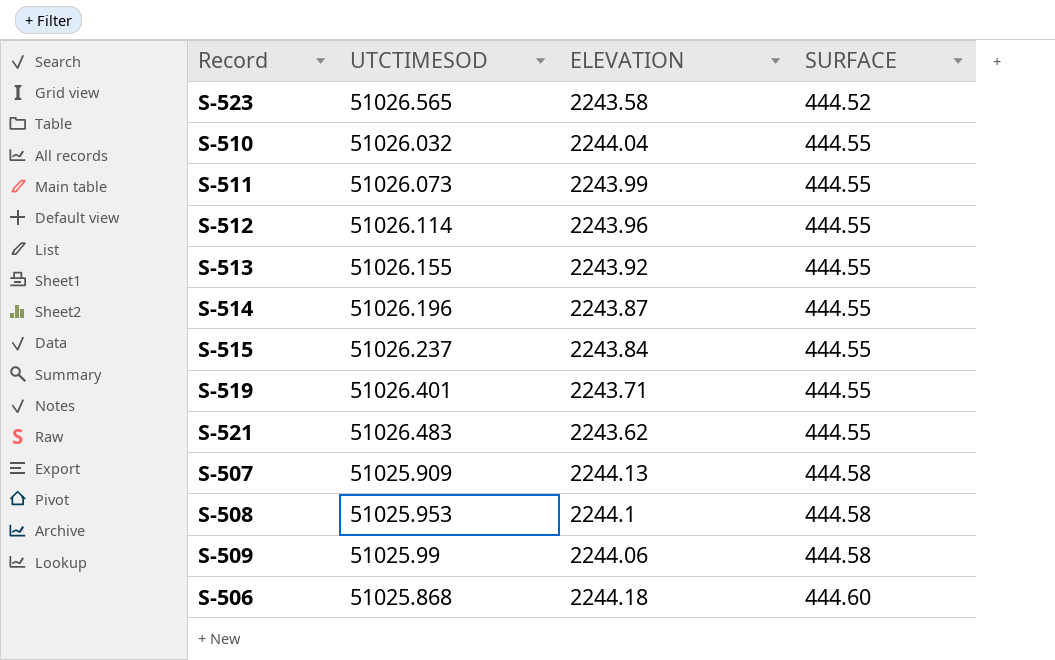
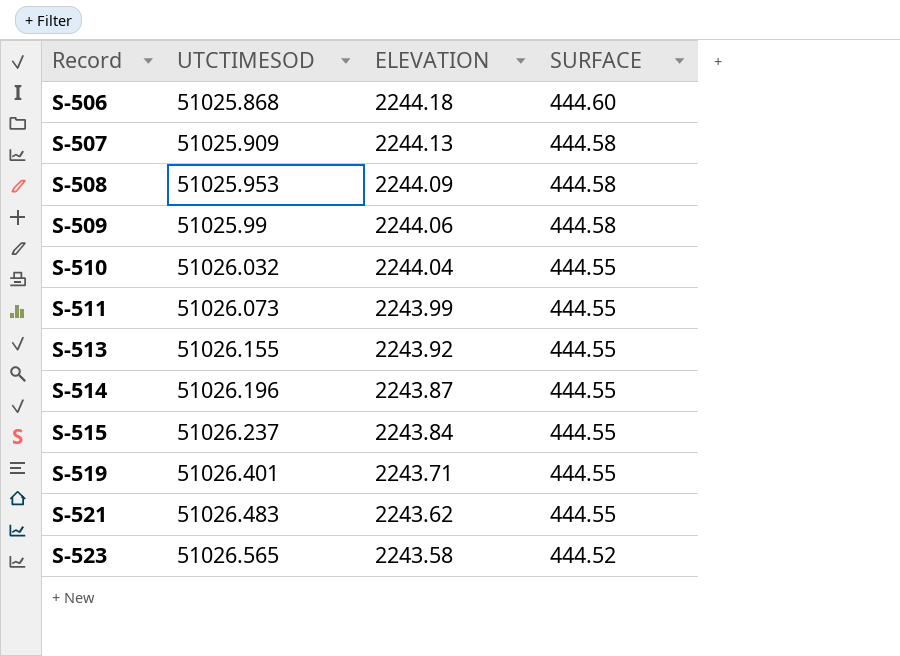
row order: SURFACE ascending -> Record ascending
row S-512: 51026.114 | 2243.96 | 444.55 -> none
S-508 | ELEVATION: 2244.1 -> 2244.09

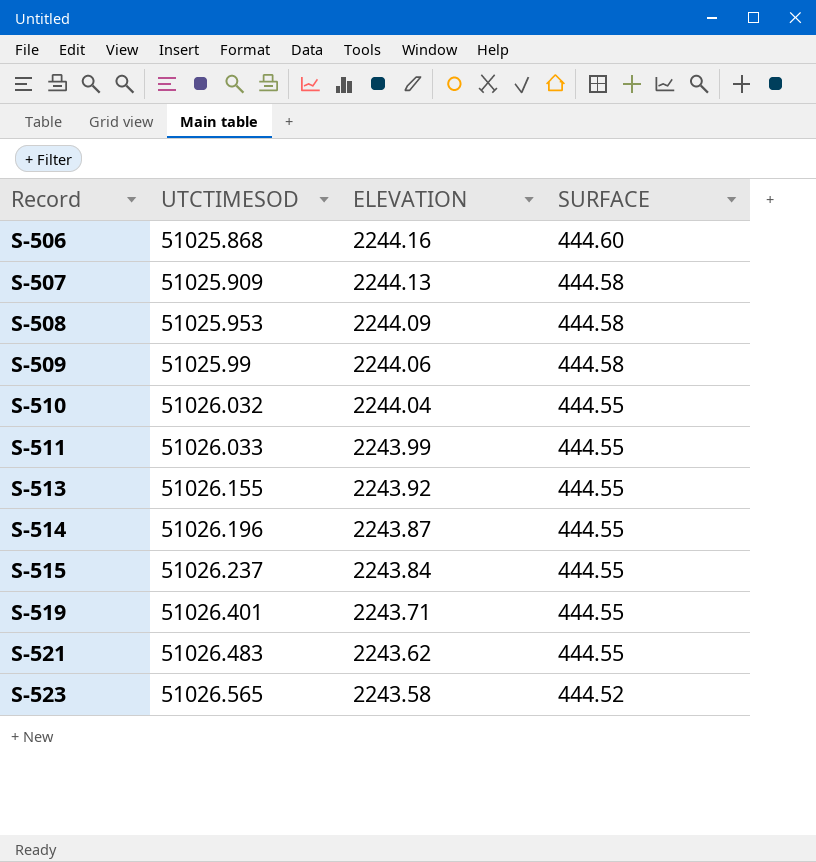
S-506 | ELEVATION: 2244.18 -> 2244.16
S-511 | UTCTIMESOD: 51026.073 -> 51026.033

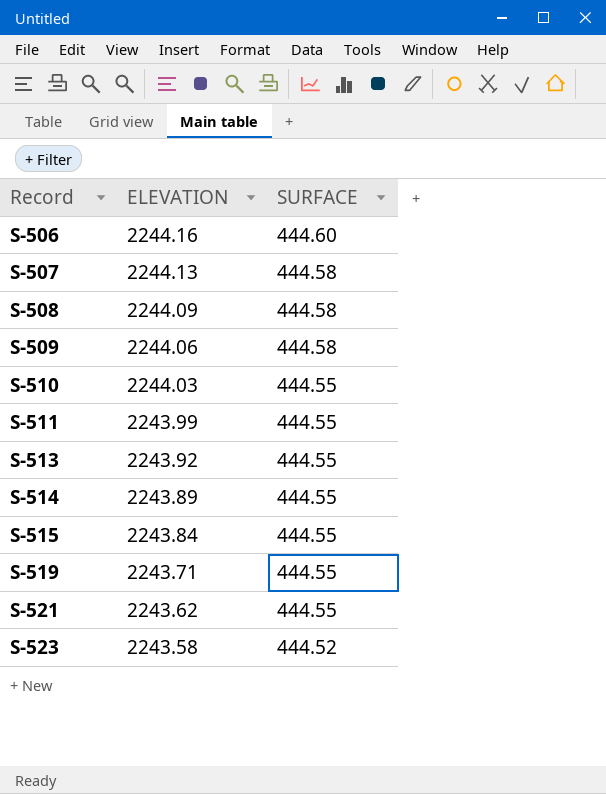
column UTCTIMESOD | position: 2 -> none
S-510 | ELEVATION: 2244.04 -> 2244.03
S-514 | ELEVATION: 2243.87 -> 2243.89

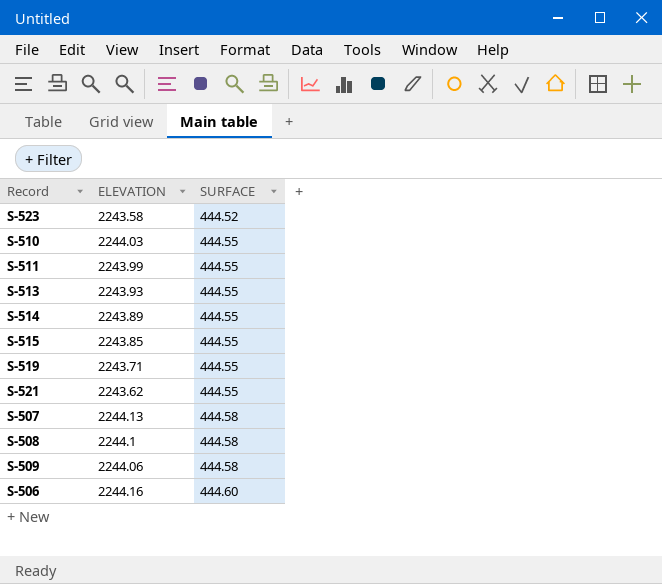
row order: Record ascending -> SURFACE ascending
S-513 | ELEVATION: 2243.92 -> 2243.93
S-515 | ELEVATION: 2243.84 -> 2243.85
S-508 | ELEVATION: 2244.09 -> 2244.1

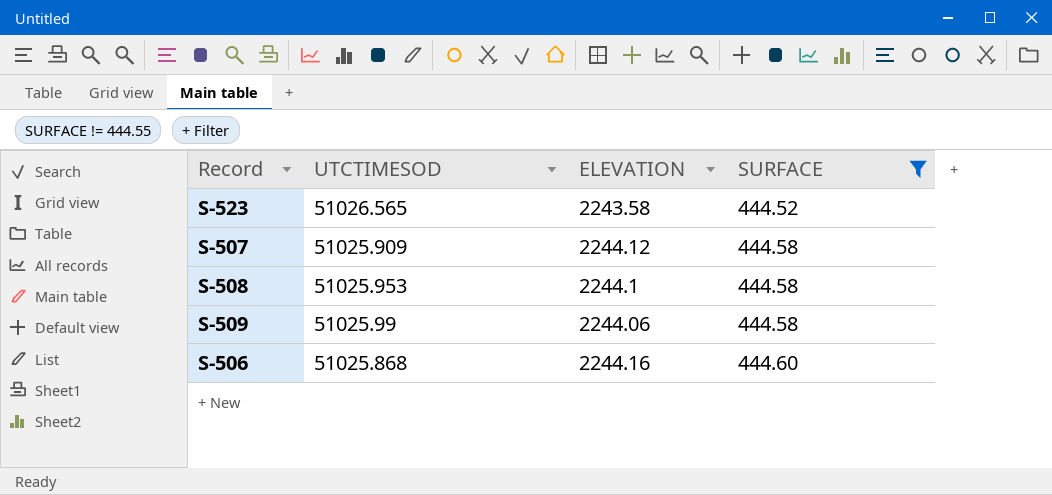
filter: none -> SURFACE != 444.55
column UTCTIMESOD | position: none -> 2
S-507 | ELEVATION: 2244.13 -> 2244.12

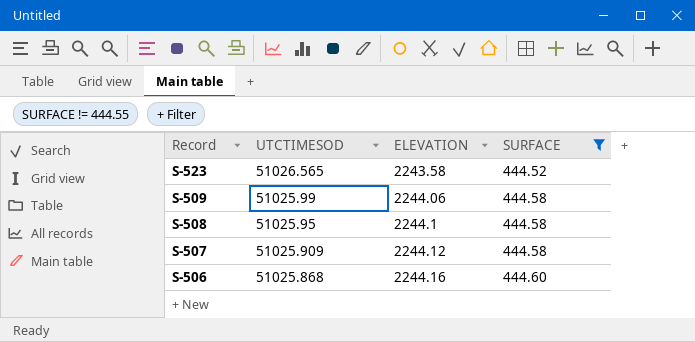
row order: SURFACE ascending -> Record descending
S-508 | UTCTIMESOD: 51025.953 -> 51025.95

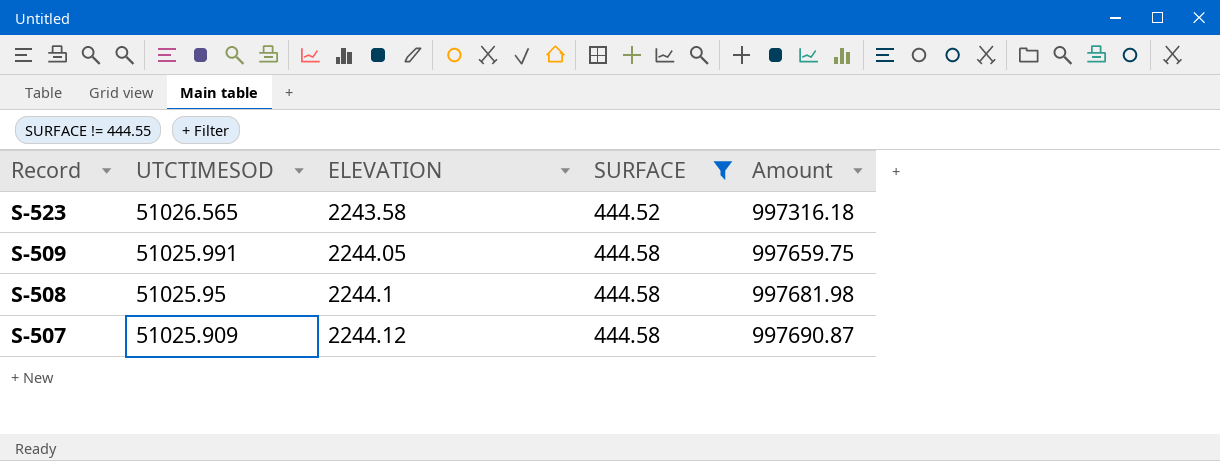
column Amount | formula: none -> [ELEVATION] * [SURFACE]
row S-506: 51025.868 | 2244.16 | 444.60 -> none
S-509 | UTCTIMESOD: 51025.99 -> 51025.991
S-509 | ELEVATION: 2244.06 -> 2244.05

